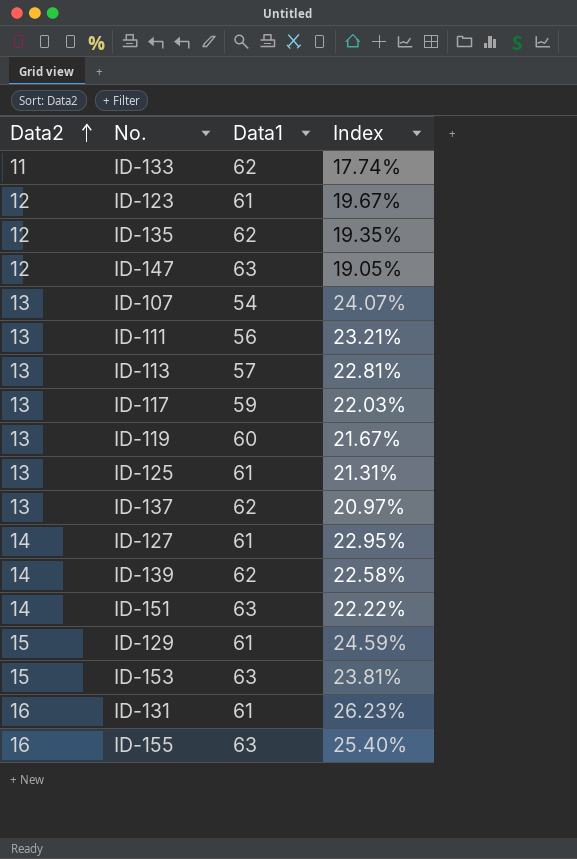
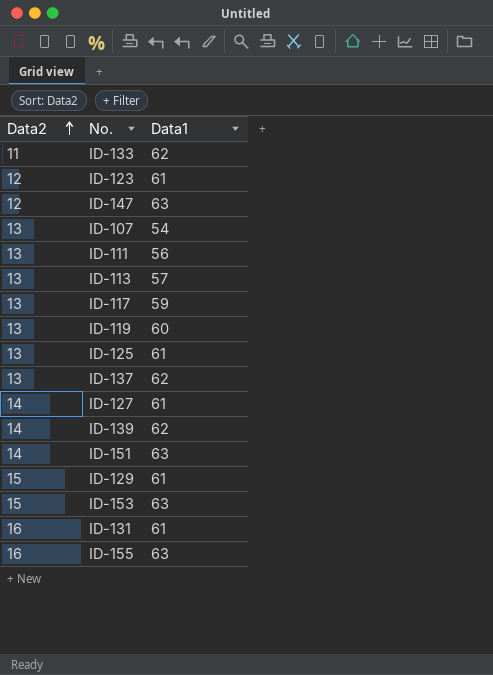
column Index | formula: [Data2] / [Data1] -> none
row ID-135: 12 | 62 | 19.35% -> none

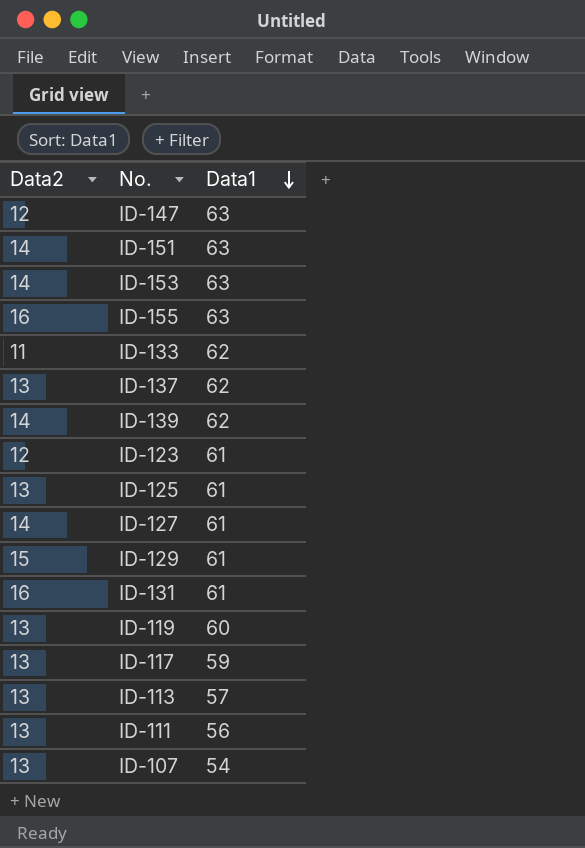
row order: Data2 ascending -> Data1 descending
ID-153 | Data2: 15 -> 14

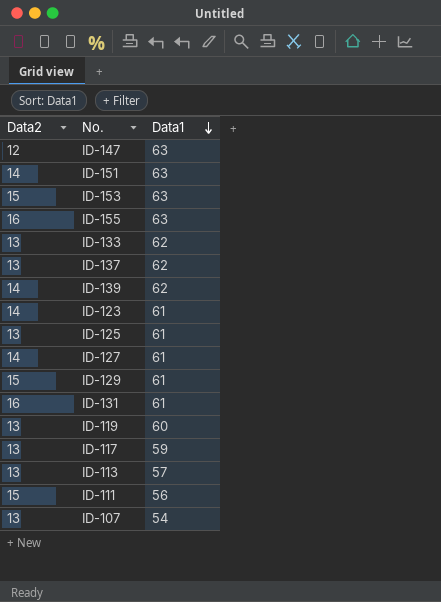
ID-153 | Data2: 14 -> 15
ID-133 | Data2: 11 -> 13
ID-123 | Data2: 12 -> 14
ID-111 | Data2: 13 -> 15

